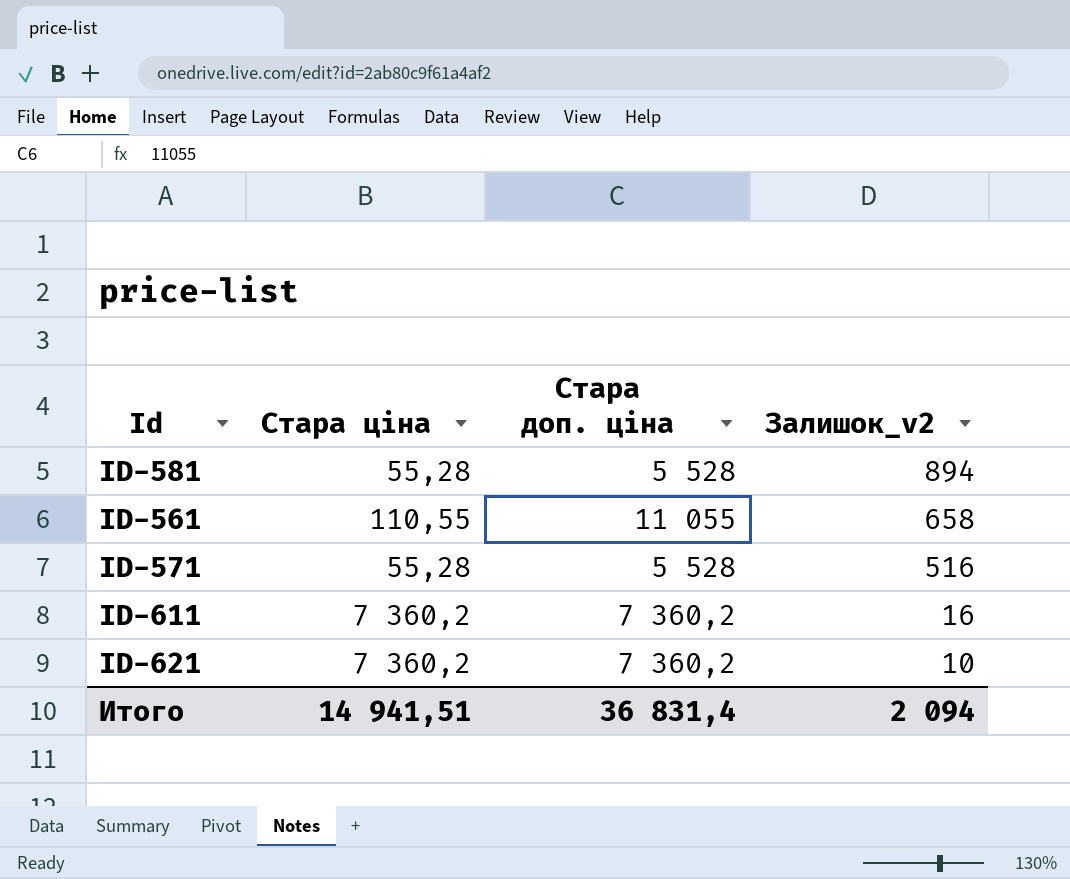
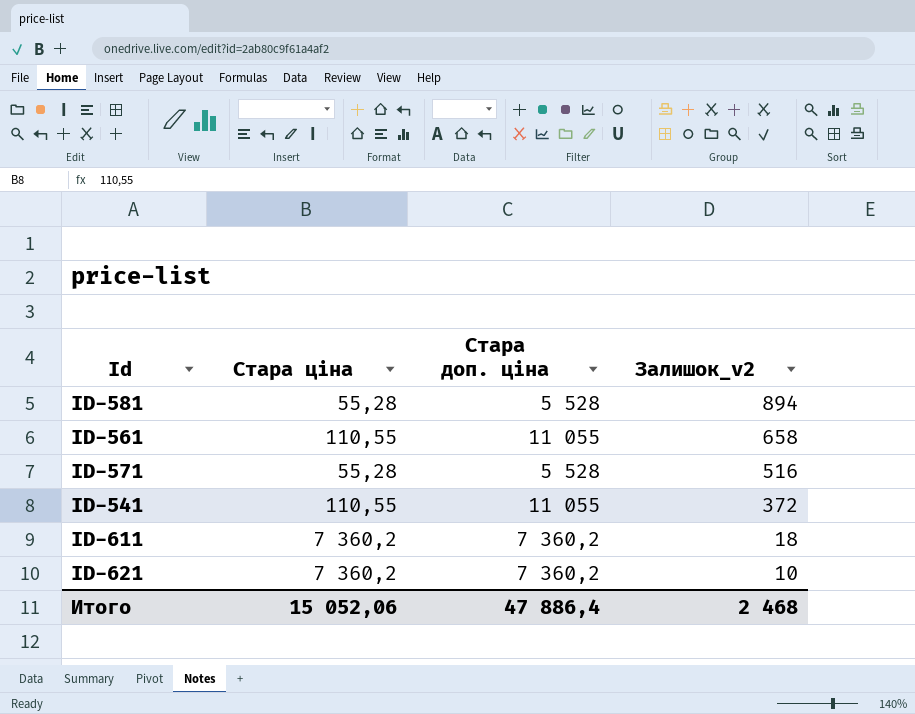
row ID-541: none -> 110,55 | 11 055 | 372
ID-611 | Залишок_v2: 16 -> 18
Итого | Стара ціна: 14 941,51 -> 15 052,06
Итого | Стара доп. ціна: 36 831,4 -> 47 886,4
Итого | Залишок_v2: 2 094 -> 2 468

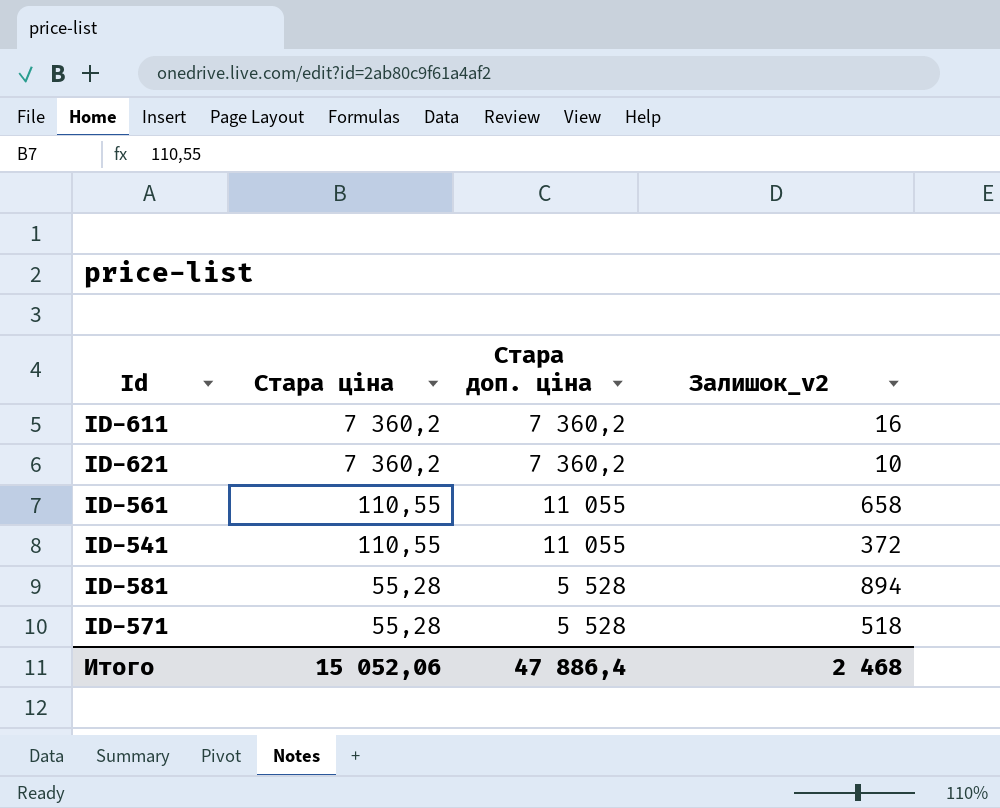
row order: Залишок_v2 descending -> Стара ціна descending
ID-611 | Залишок_v2: 18 -> 16
ID-571 | Залишок_v2: 516 -> 518

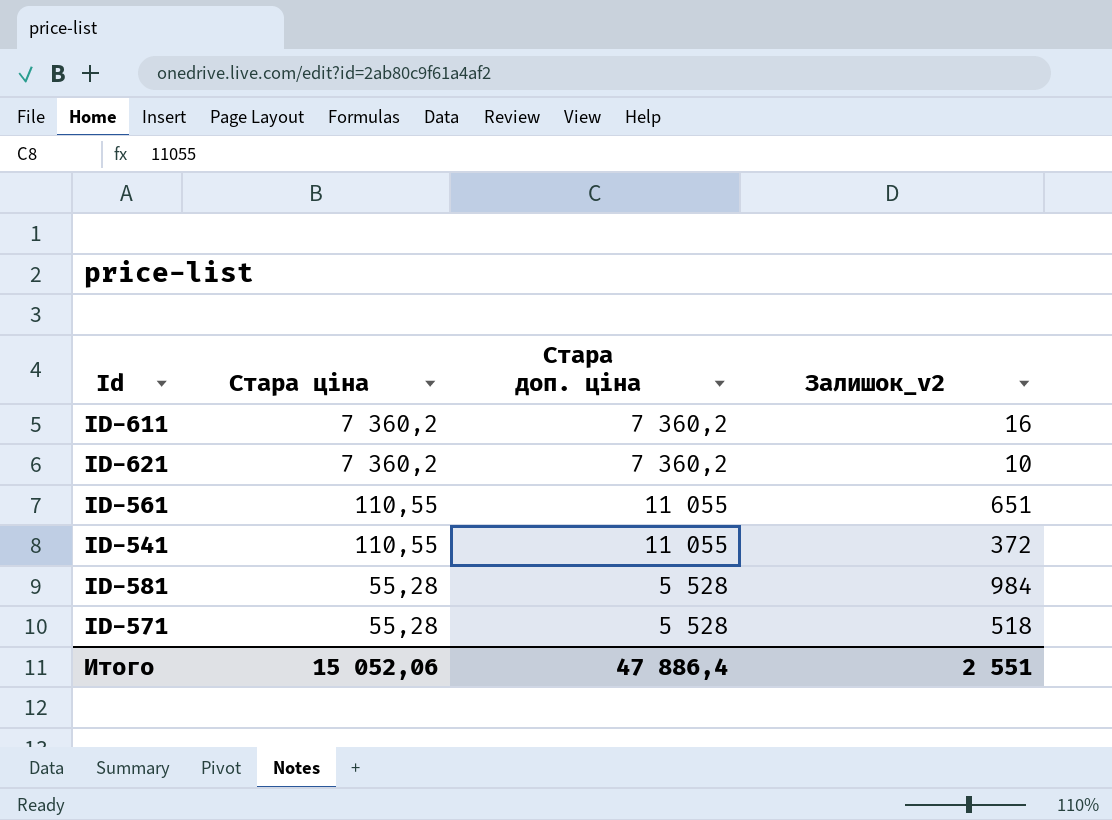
ID-561 | Залишок_v2: 658 -> 651
ID-581 | Залишок_v2: 894 -> 984
Итого | Залишок_v2: 2 468 -> 2 551

